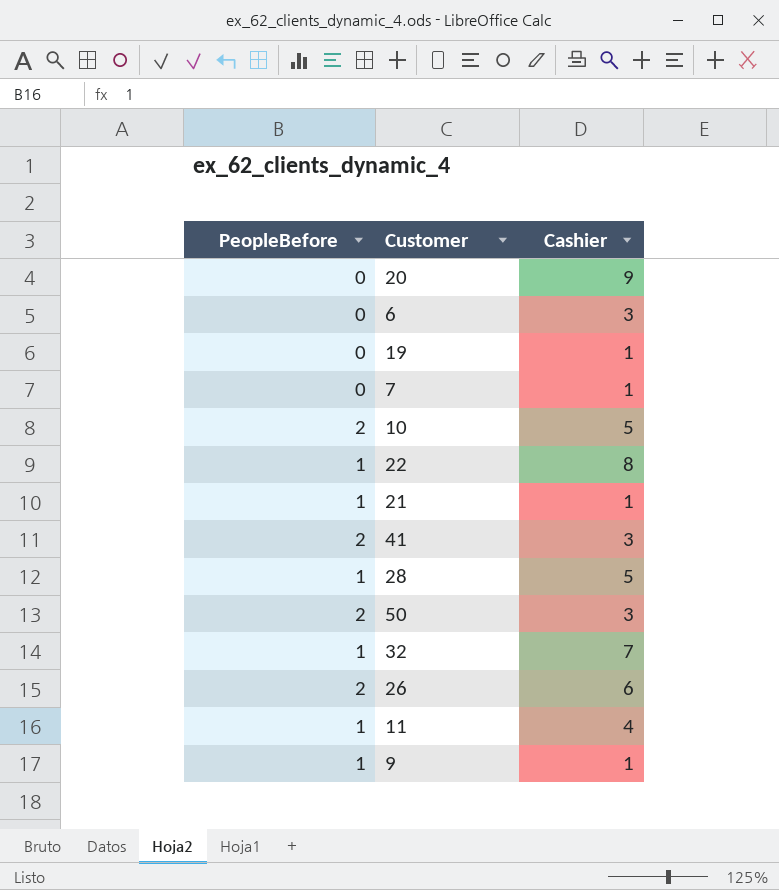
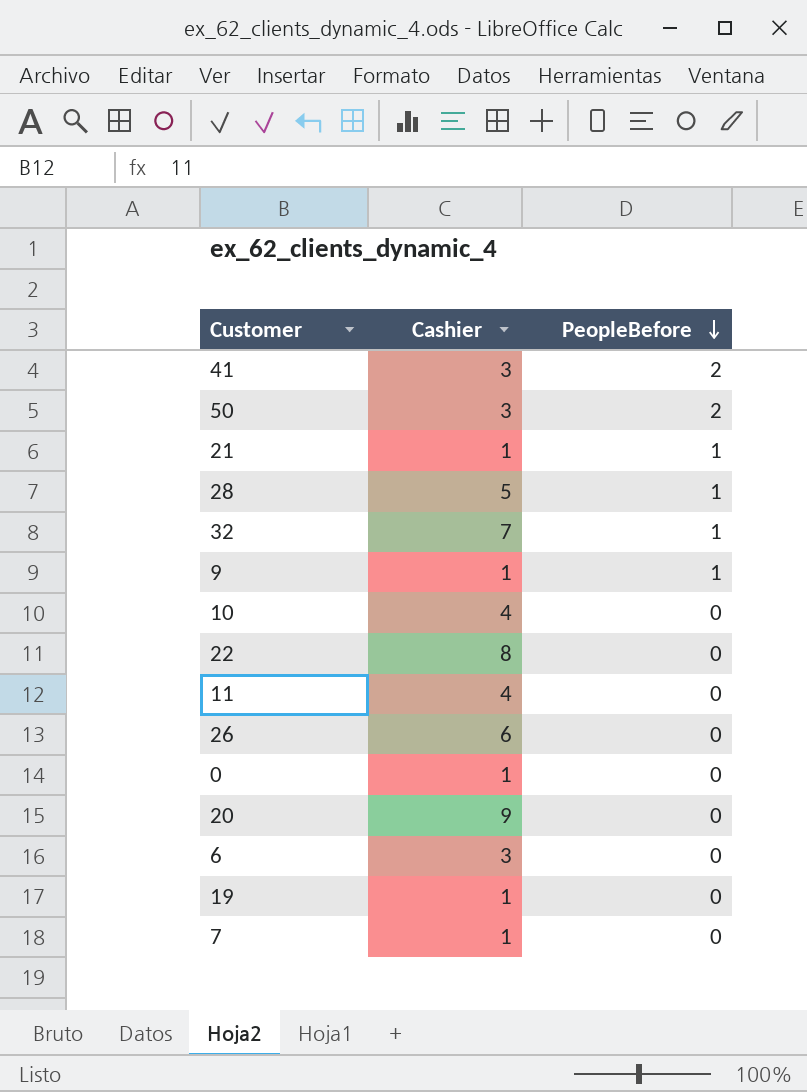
row order: none -> PeopleBefore descending
column PeopleBefore | position: 1 -> 3
10 | Cashier: 5 -> 4
10 | PeopleBefore: 2 -> 0
22 | PeopleBefore: 1 -> 0
11 | PeopleBefore: 1 -> 0
26 | PeopleBefore: 2 -> 0
row 0: none -> 1 | 0

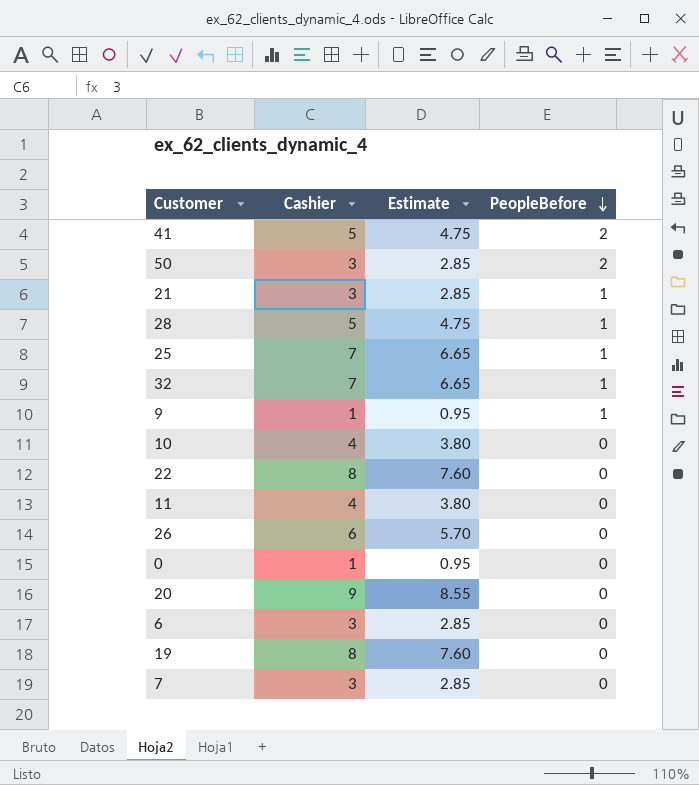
column Estimate | formula: none -> [Cashier] * 0.95
41 | Cashier: 3 -> 5
21 | Cashier: 1 -> 3
row 25: none -> 7 | 6.65 | 1
19 | Cashier: 1 -> 8
7 | Cashier: 1 -> 3

